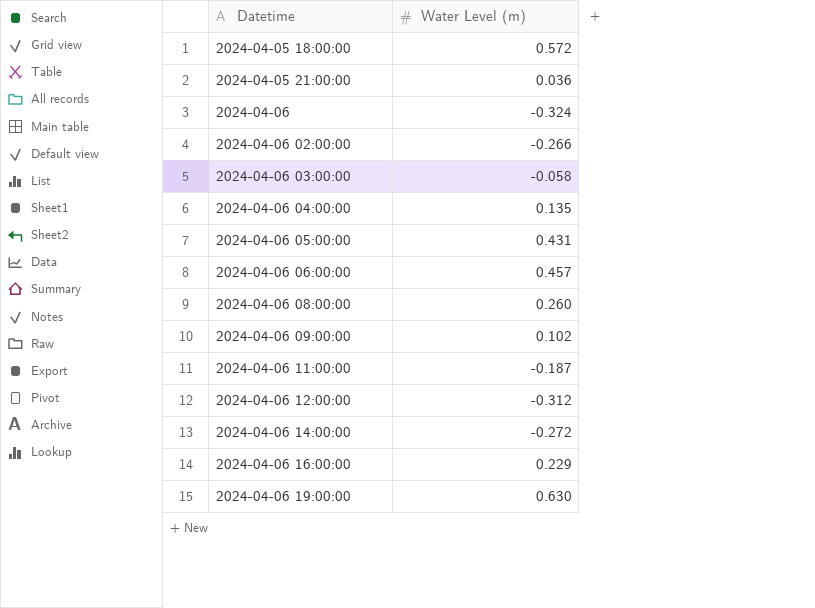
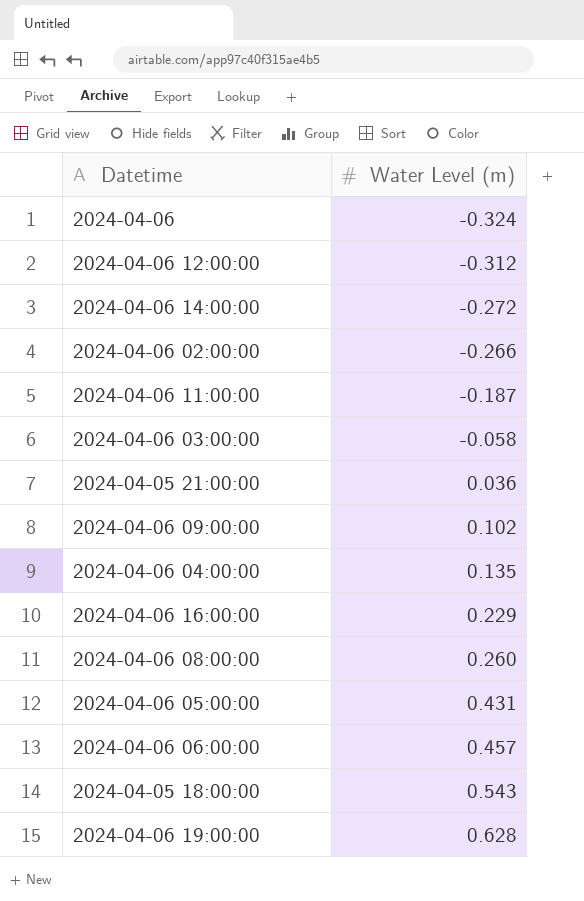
row order: Datetime ascending -> Water Level (m) ascending
2024-04-05 18:00:00 | Water Level (m): 0.572 -> 0.543
2024-04-06 19:00:00 | Water Level (m): 0.630 -> 0.628

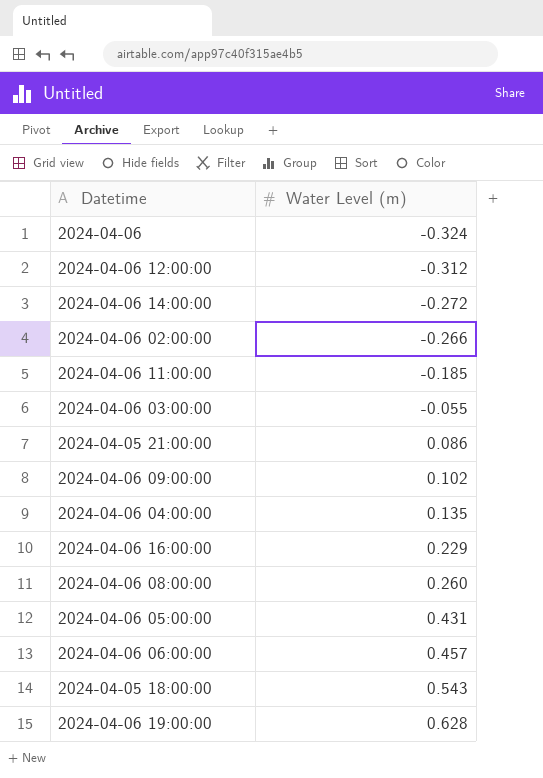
2024-04-06 11:00:00 | Water Level (m): -0.187 -> -0.185
2024-04-06 03:00:00 | Water Level (m): -0.058 -> -0.055
2024-04-05 21:00:00 | Water Level (m): 0.036 -> 0.086

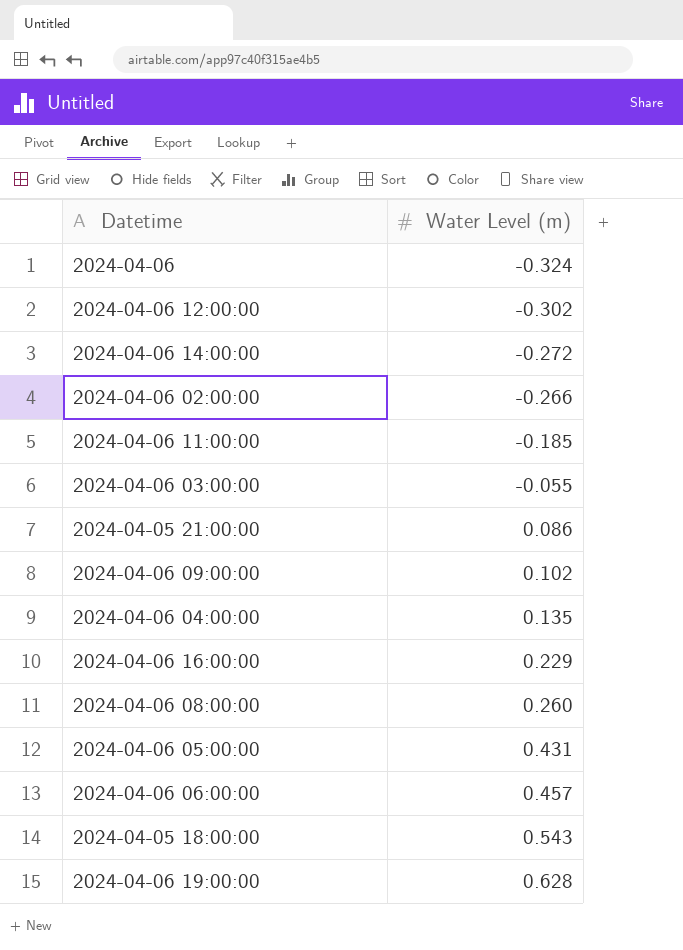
2024-04-06 12:00:00 | Water Level (m): -0.312 -> -0.302

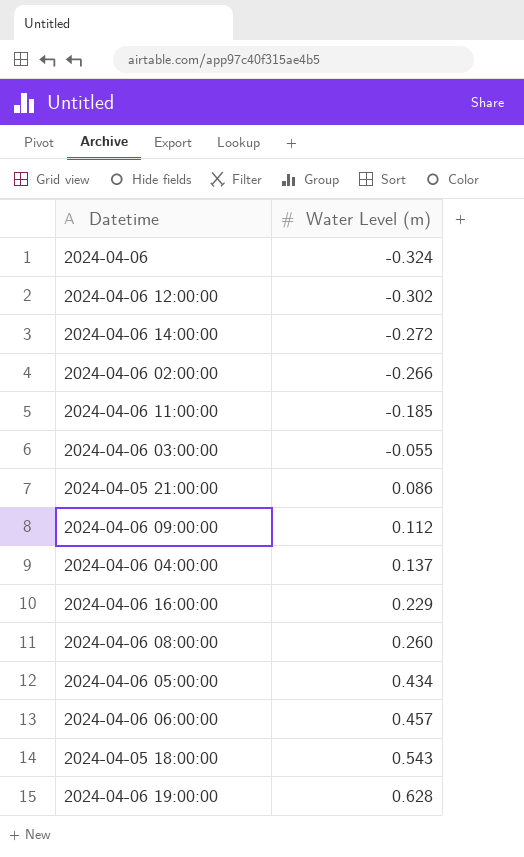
2024-04-06 09:00:00 | Water Level (m): 0.102 -> 0.112
2024-04-06 04:00:00 | Water Level (m): 0.135 -> 0.137
2024-04-06 05:00:00 | Water Level (m): 0.431 -> 0.434

